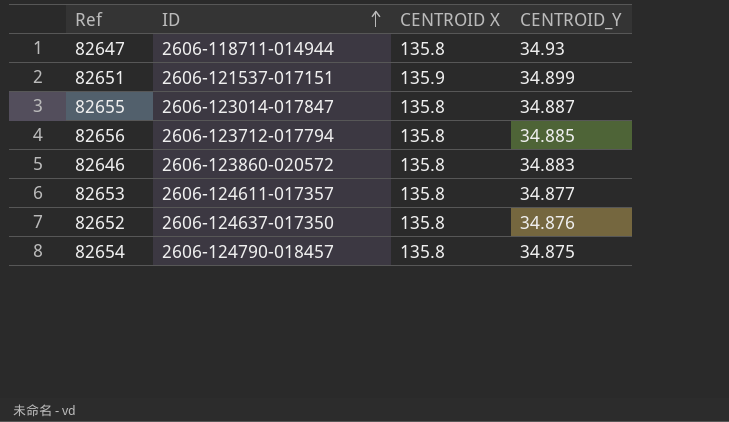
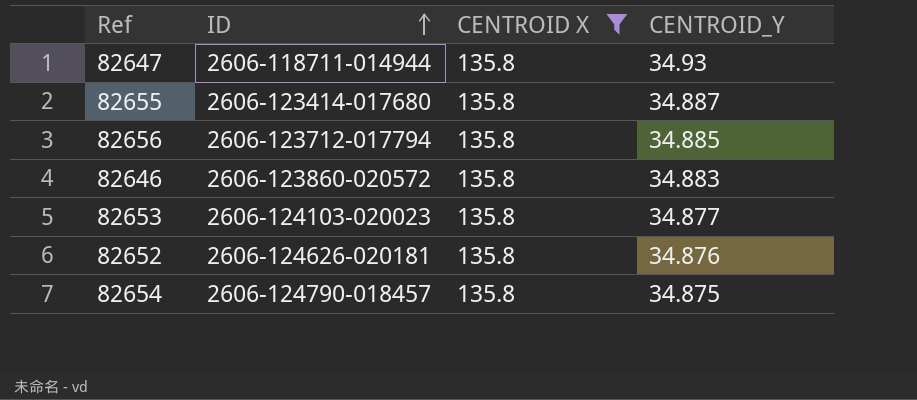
filter: none -> CENTROID X = 135.8
82655 | ID: 2606-123014-017847 -> 2606-123414-017680
82653 | ID: 2606-124611-017357 -> 2606-124103-020023
82652 | ID: 2606-124637-017350 -> 2606-124626-020181

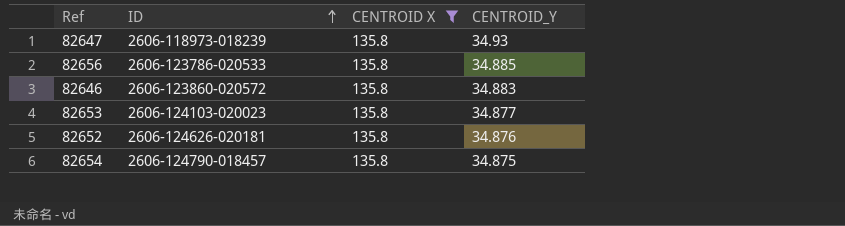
row 82655: 2606-123414-017680 | 135.8 | 34.887 -> none
82647 | ID: 2606-118711-014944 -> 2606-118973-018239
82656 | ID: 2606-123712-017794 -> 2606-123786-020533

